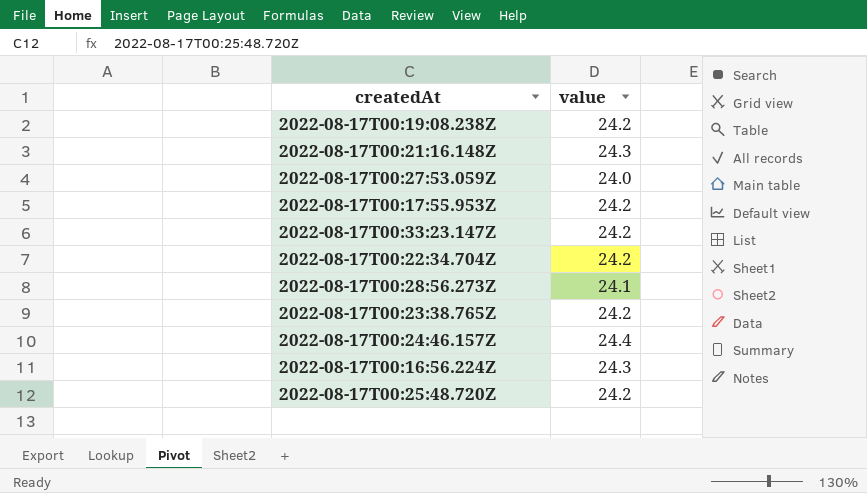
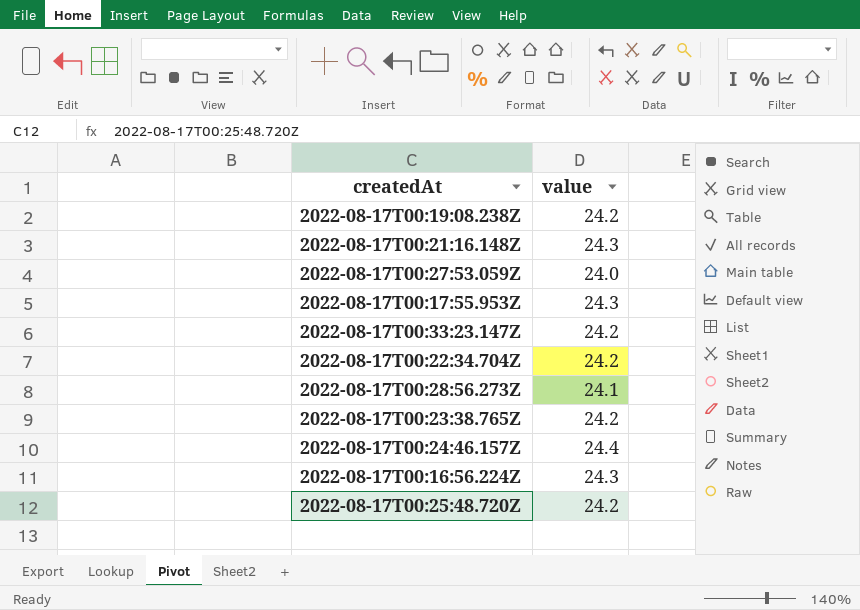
2022-08-17T00:17:55.953Z | value: 24.2 -> 24.3

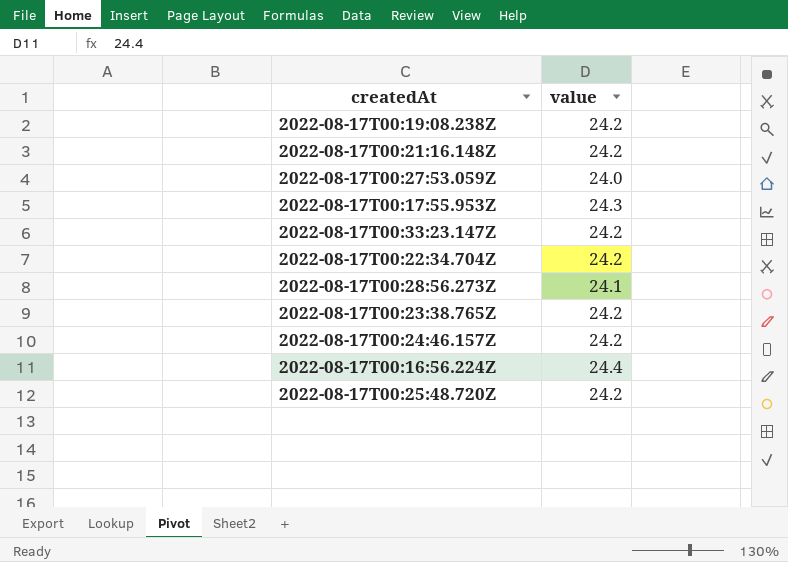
2022-08-17T00:21:16.148Z | value: 24.3 -> 24.2
2022-08-17T00:24:46.157Z | value: 24.4 -> 24.2
2022-08-17T00:16:56.224Z | value: 24.3 -> 24.4

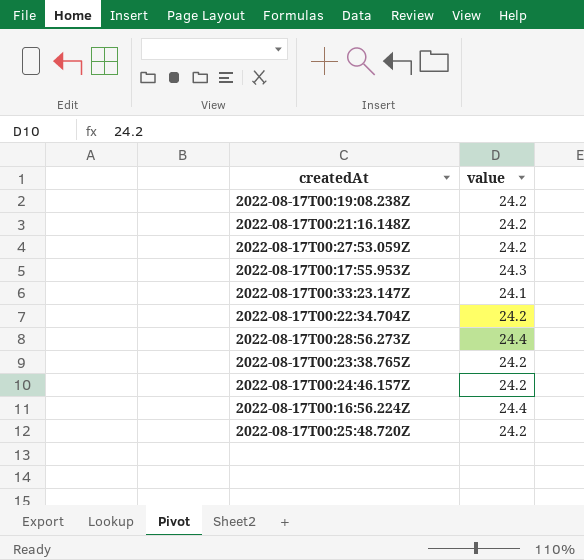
2022-08-17T00:27:53.059Z | value: 24.0 -> 24.2
2022-08-17T00:33:23.147Z | value: 24.2 -> 24.1
2022-08-17T00:28:56.273Z | value: 24.1 -> 24.4

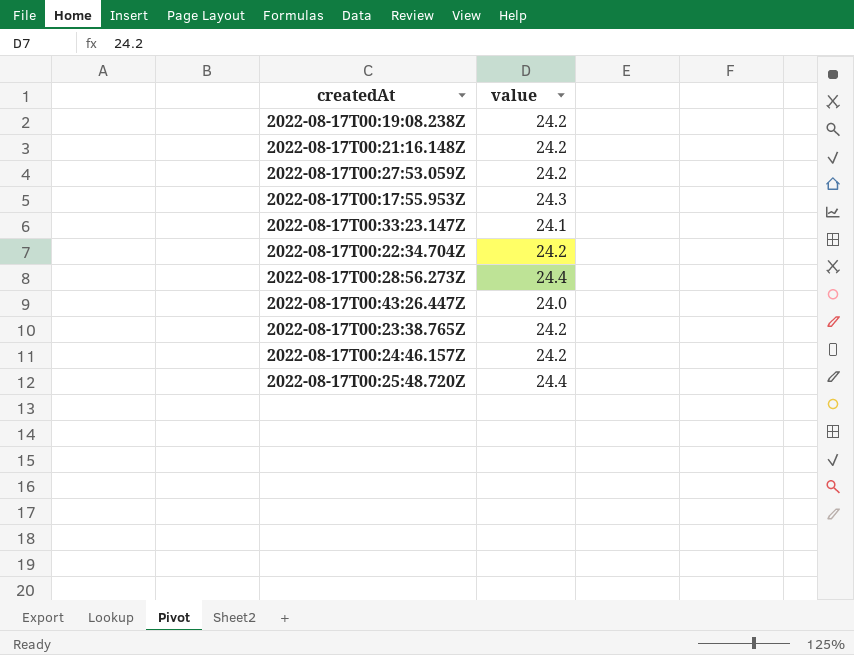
row 2022-08-17T00:16:56.224Z: 24.4 -> none
row 2022-08-17T00:43:26.447Z: none -> 24.0
2022-08-17T00:25:48.720Z | value: 24.2 -> 24.4

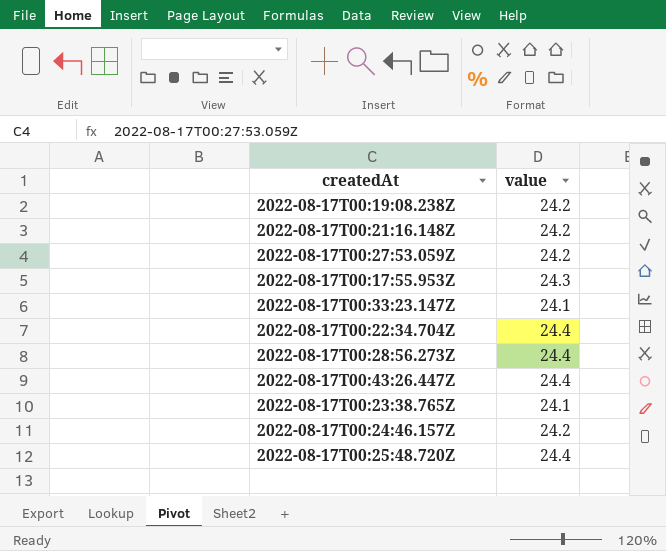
2022-08-17T00:22:34.704Z | value: 24.2 -> 24.4
2022-08-17T00:43:26.447Z | value: 24.0 -> 24.4
2022-08-17T00:23:38.765Z | value: 24.2 -> 24.1

